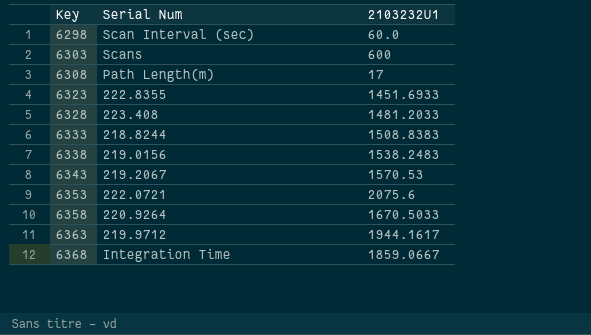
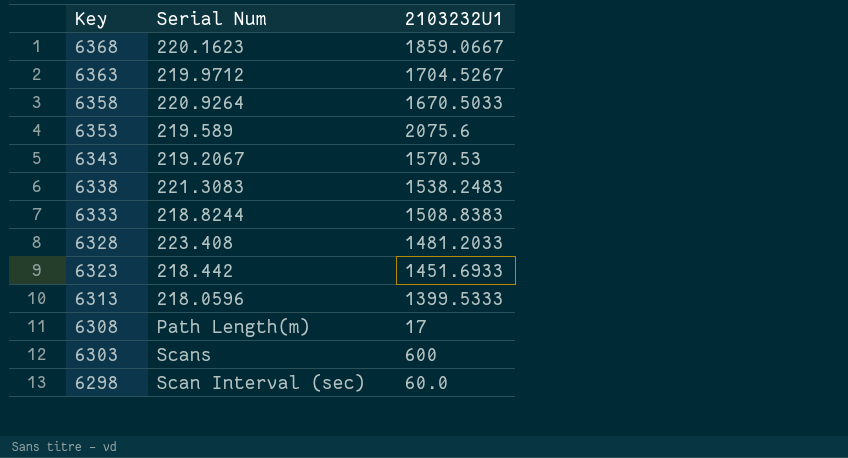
row order: Key ascending -> Key descending
6368 | Serial Num: Integration Time -> 220.1623
6363 | 2103232U1: 1944.1617 -> 1704.5267
6353 | Serial Num: 222.0721 -> 219.589
6338 | Serial Num: 219.0156 -> 221.3083
6323 | Serial Num: 222.8355 -> 218.442
row 6313: none -> 218.0596 | 1399.5333

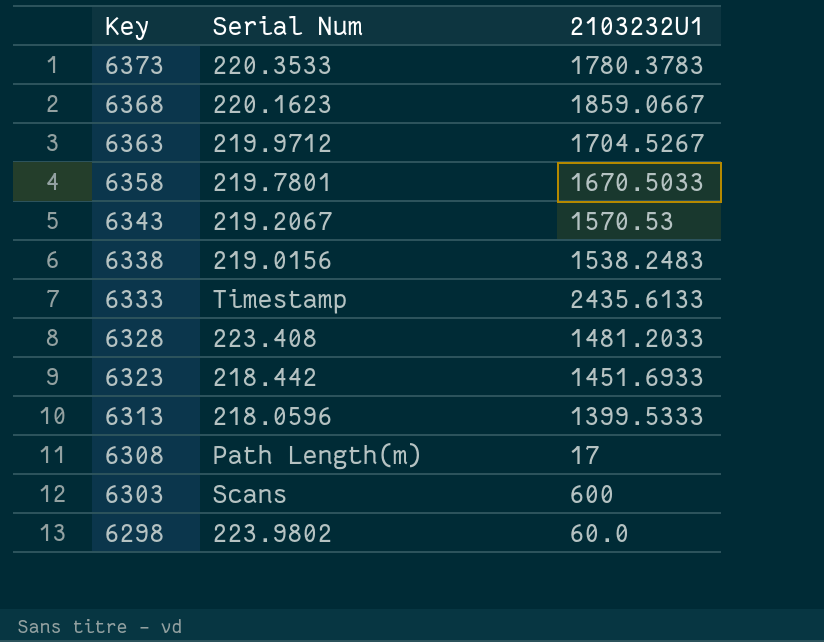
row 6353: 219.589 | 2075.6 -> none
row 6373: none -> 220.3533 | 1780.3783
6358 | Serial Num: 220.9264 -> 219.7801
6338 | Serial Num: 221.3083 -> 219.0156
6333 | Serial Num: 218.8244 -> Timestamp
6333 | 2103232U1: 1508.8383 -> 2435.6133
6298 | Serial Num: Scan Interval (sec) -> 223.9802

